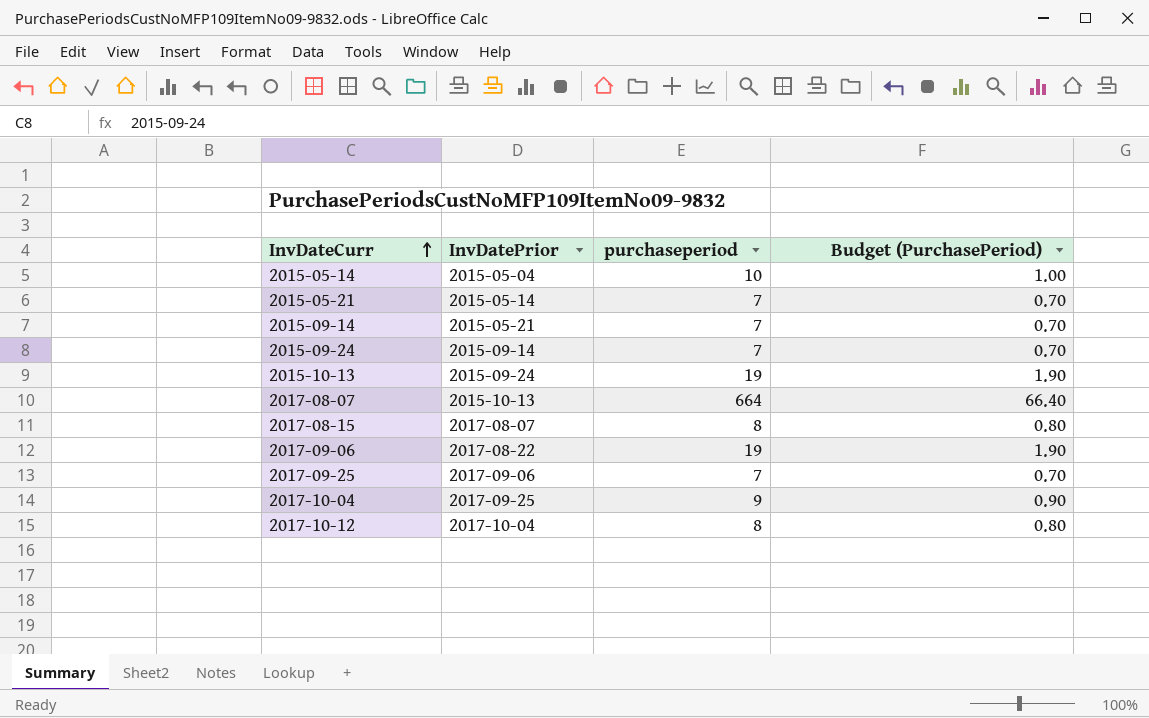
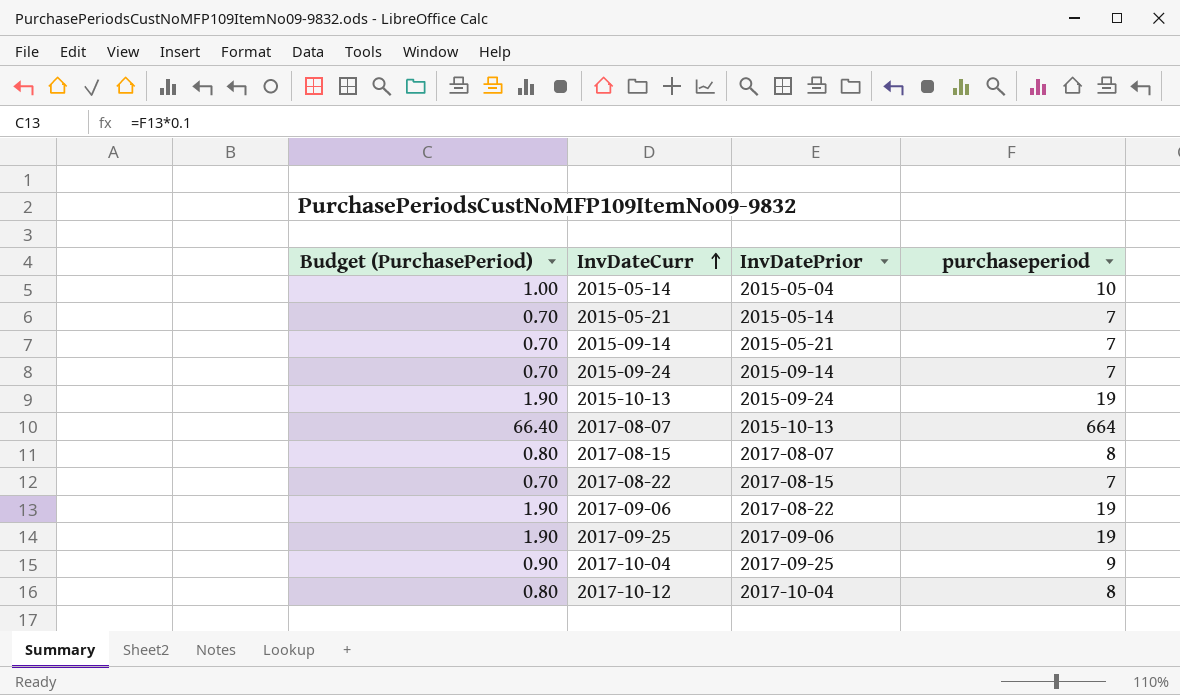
column Budget (PurchasePeriod) | position: 4 -> 1
row 2017-08-22: none -> 0.70 | 2017-08-15 | 7
2017-09-25 | Budget (PurchasePeriod): 0.70 -> 1.90
2017-09-25 | purchaseperiod: 7 -> 19

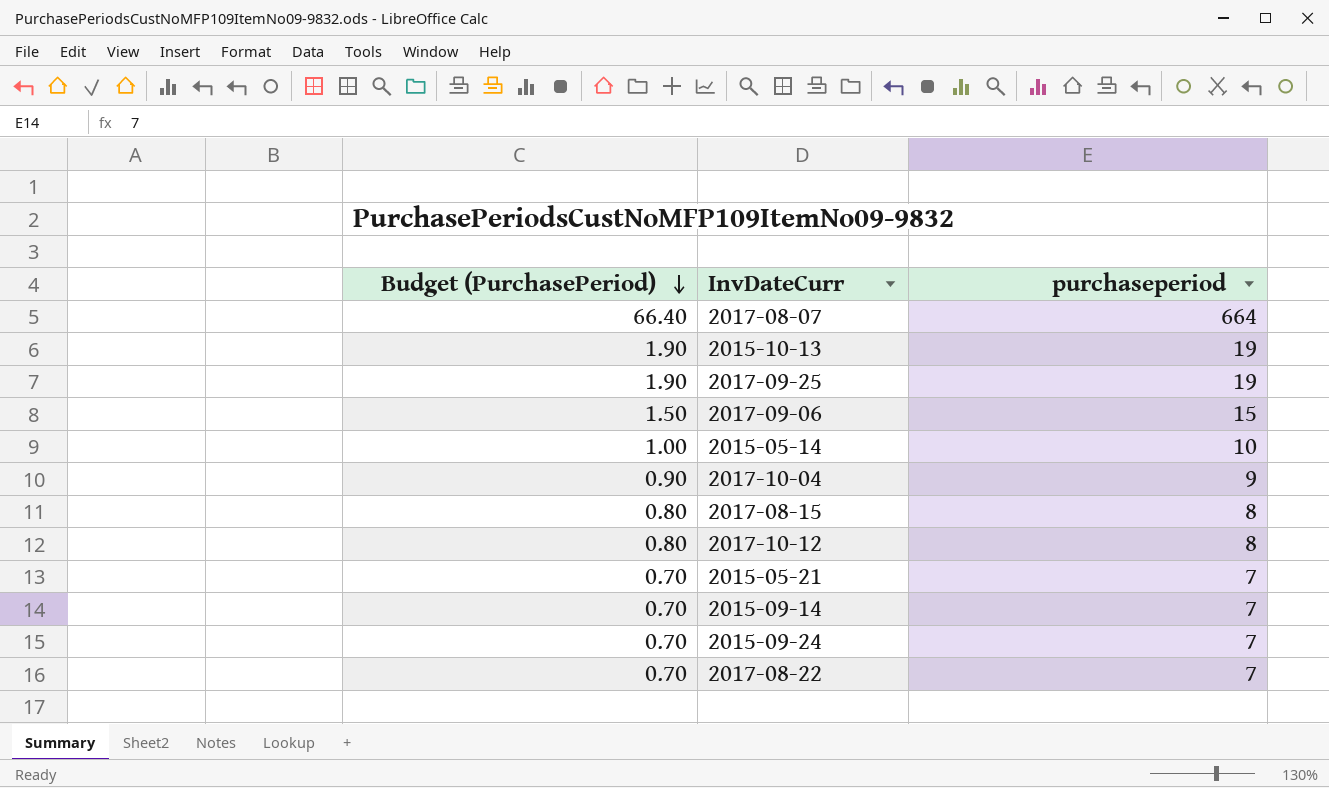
row order: InvDateCurr ascending -> Budget (PurchasePeriod) descending
column InvDatePrior | position: 3 -> none
2017-09-06 | Budget (PurchasePeriod): 1.90 -> 1.50
2017-09-06 | purchaseperiod: 19 -> 15

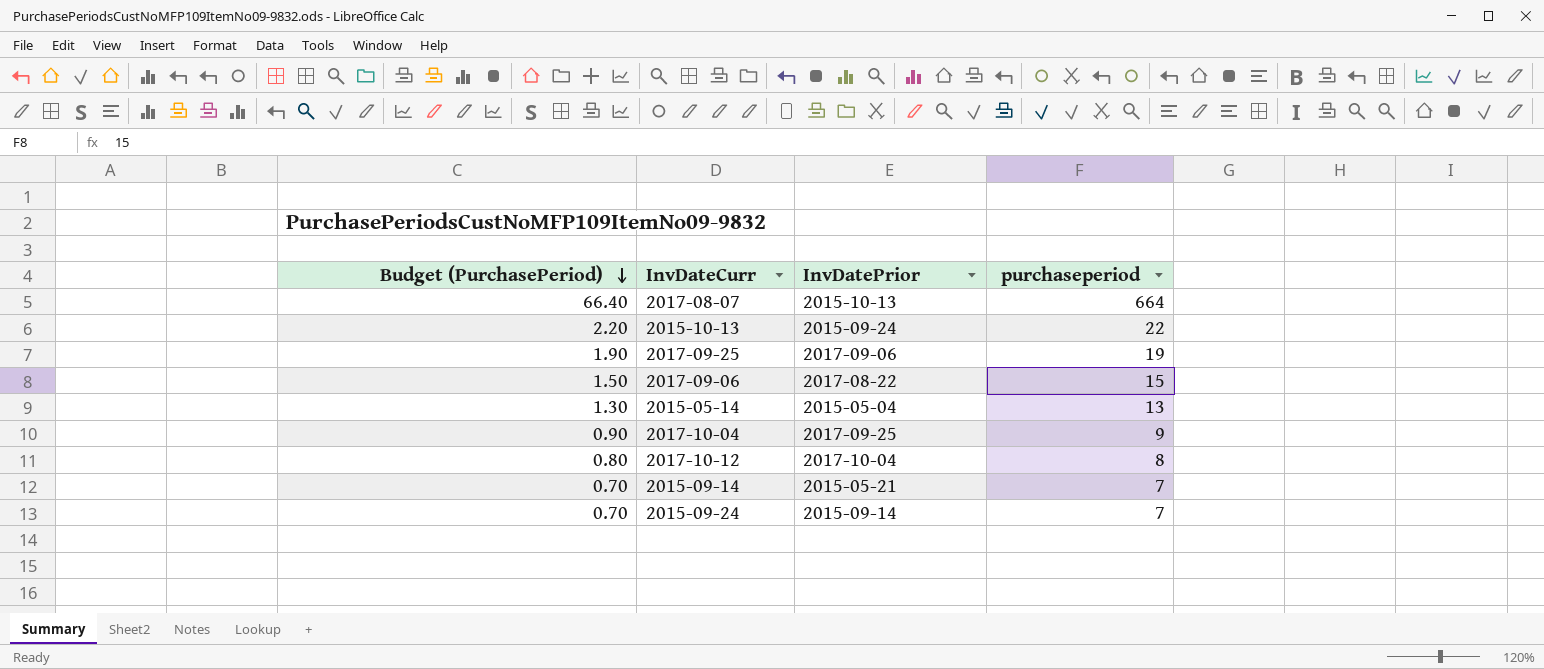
column InvDatePrior | position: none -> 3
row 2017-08-15: 0.80 | 8 -> none
row 2015-05-21: 0.70 | 7 -> none
row 2017-08-22: 0.70 | 7 -> none
2015-10-13 | Budget (PurchasePeriod): 1.90 -> 2.20
2015-10-13 | purchaseperiod: 19 -> 22
2015-05-14 | Budget (PurchasePeriod): 1.00 -> 1.30
2015-05-14 | purchaseperiod: 10 -> 13

